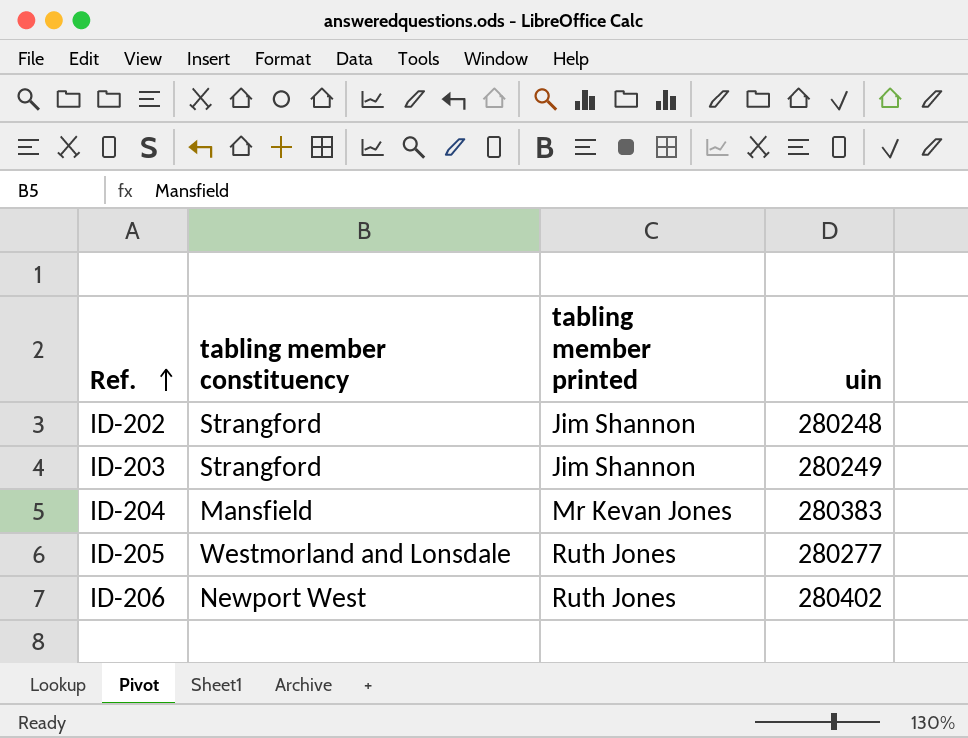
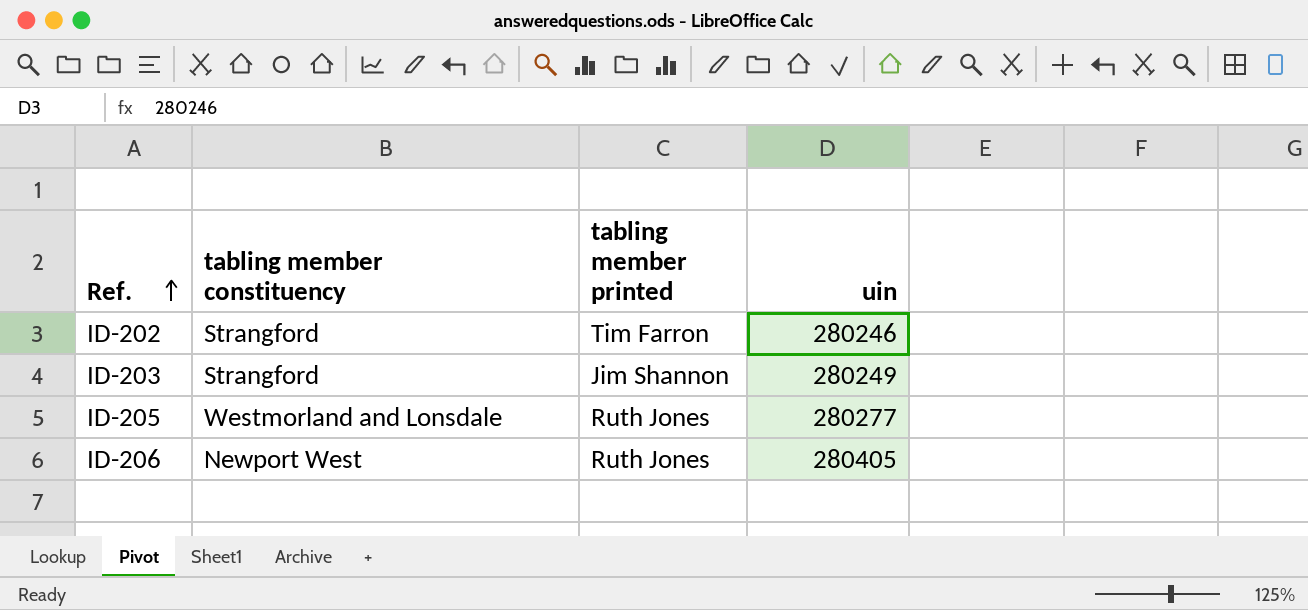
row ID-204: Mansfield | Mr Kevan Jones | 280383 -> none
ID-202 | tabling member printed: Jim Shannon -> Tim Farron
ID-202 | uin: 280248 -> 280246
ID-206 | uin: 280402 -> 280405

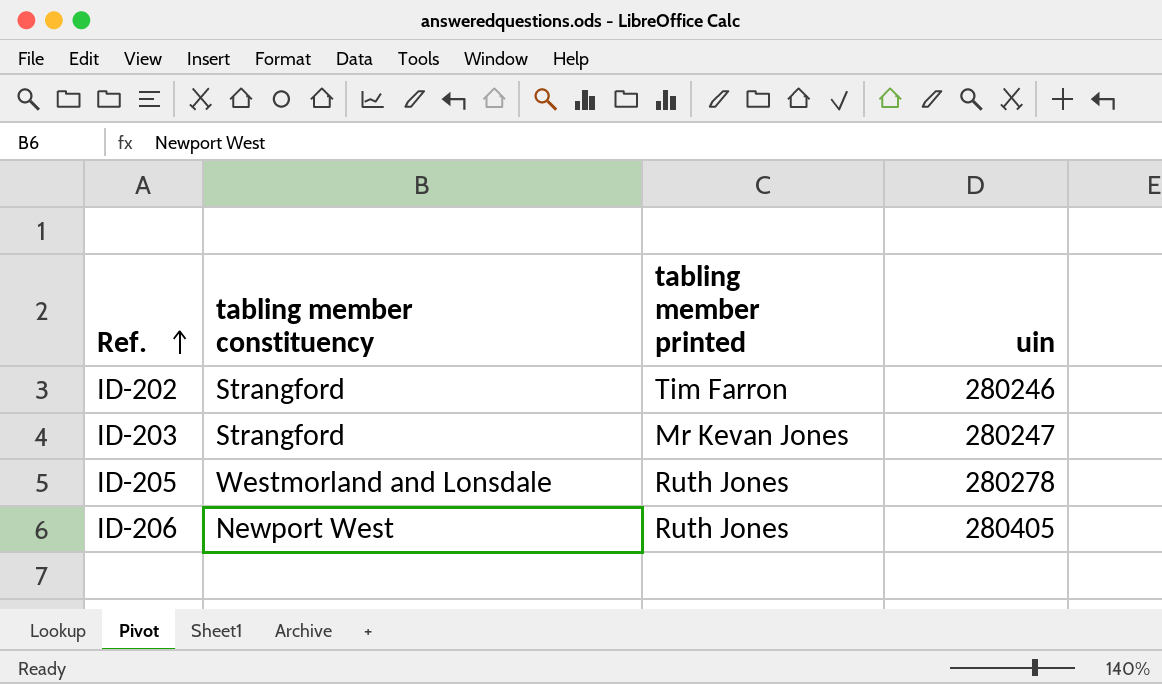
ID-203 | tabling member printed: Jim Shannon -> Mr Kevan Jones
ID-203 | uin: 280249 -> 280247
ID-205 | uin: 280277 -> 280278

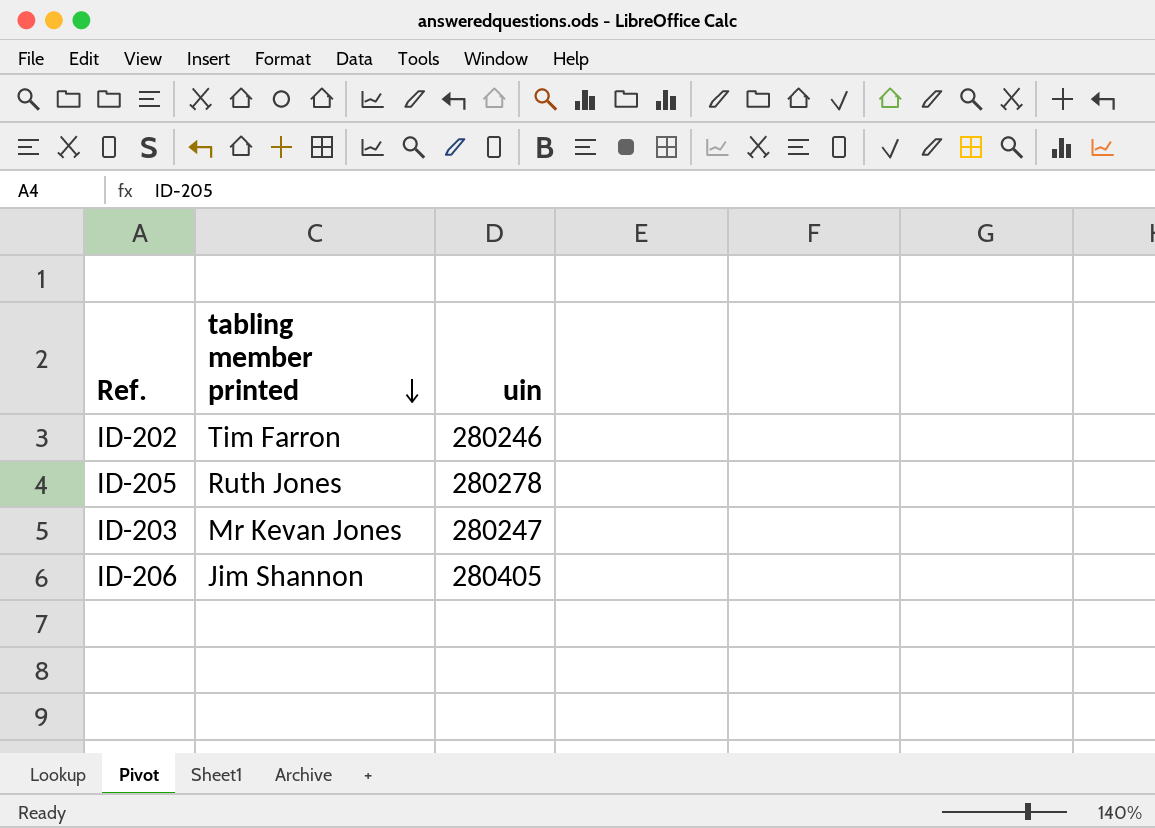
row order: Ref. ascending -> tabling member printed descending
column tabling member constituency | position: 2 -> none
ID-206 | tabling member printed: Ruth Jones -> Jim Shannon

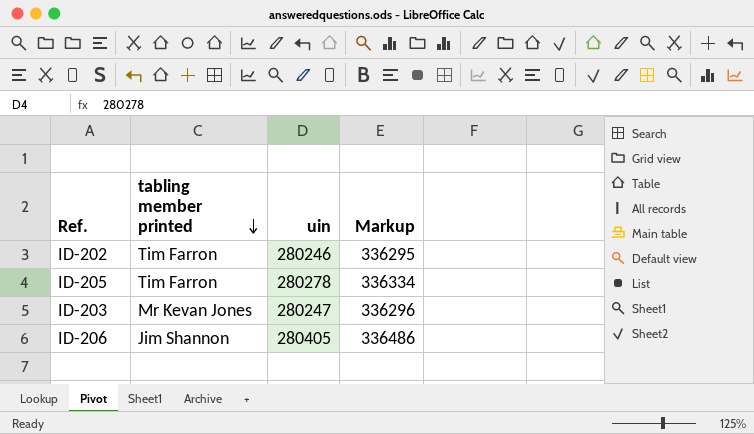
column Markup | formula: none -> [uin] * 1.2
ID-205 | tabling member printed: Ruth Jones -> Tim Farron

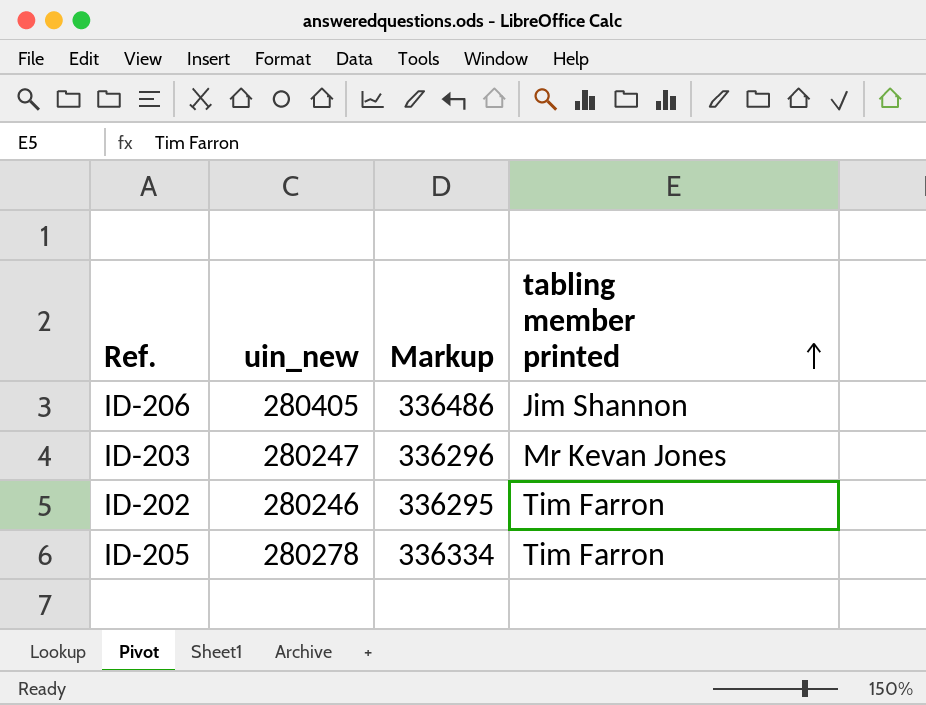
row order: tabling member printed descending -> tabling member printed ascending
column name: uin -> uin_new
column tabling member printed | position: 2 -> 4

